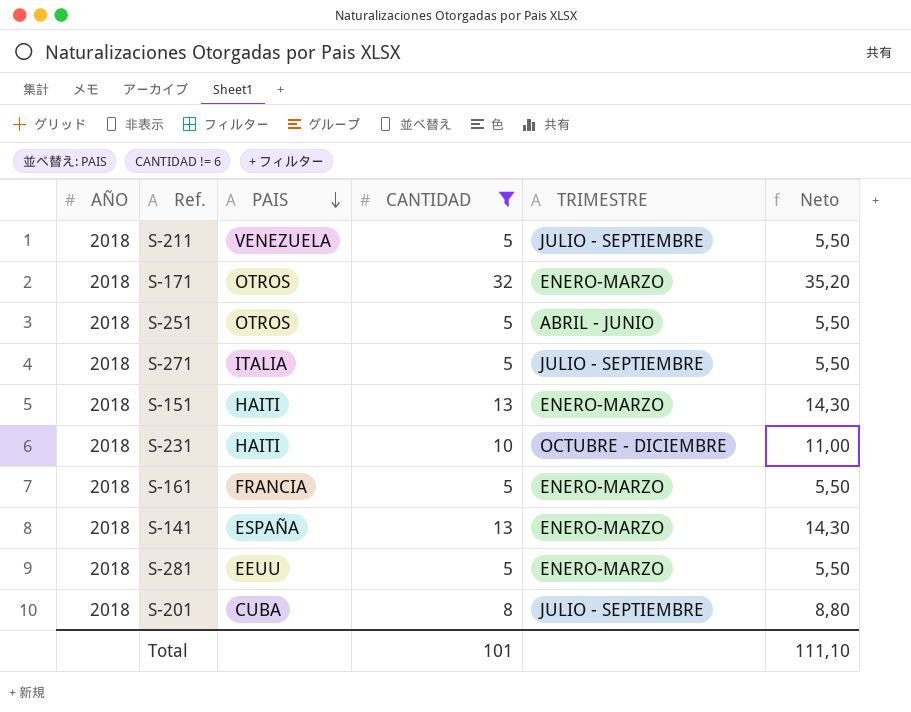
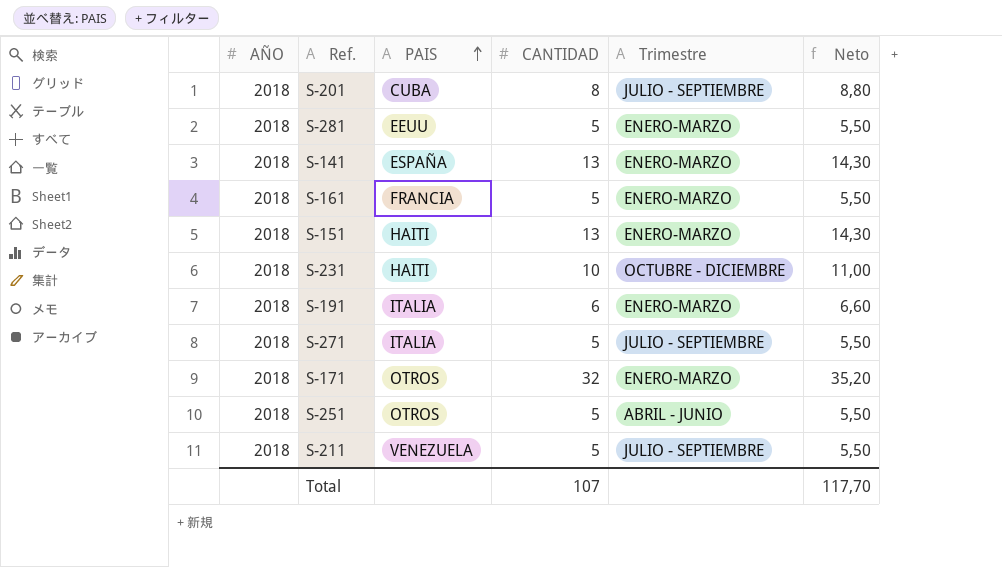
filter: CANTIDAD != 6 -> none
row order: PAIS descending -> PAIS ascending
column name: TRIMESTRE -> Trimestre
Total | CANTIDAD: 101 -> 107
Total | Neto: 111,10 -> 117,70

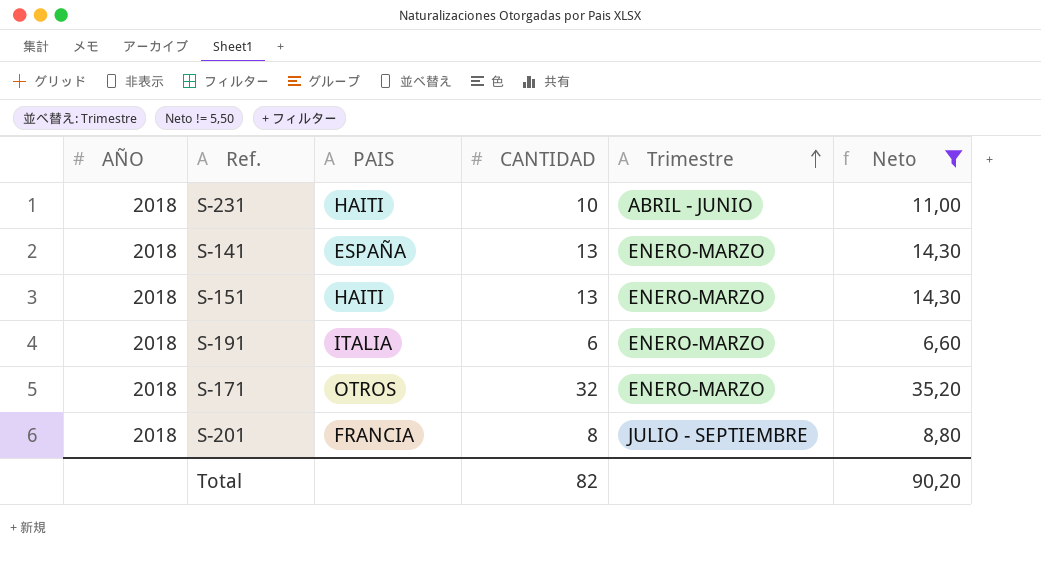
filter: none -> Neto != 5,50
row order: PAIS ascending -> Trimestre ascending
S-231 | Trimestre: OCTUBRE - DICIEMBRE -> ABRIL - JUNIO
S-201 | PAIS: CUBA -> FRANCIA
Total | CANTIDAD: 107 -> 82
Total | Neto: 117,70 -> 90,20

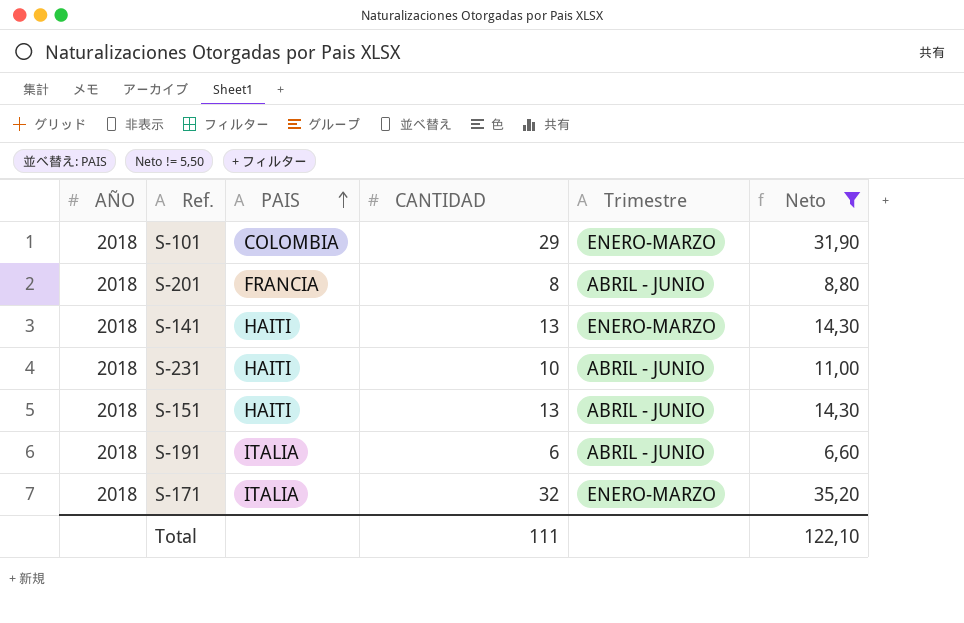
row order: Trimestre ascending -> PAIS ascending
row S-101: none -> 2018 | COLOMBIA | 29 | ENERO-MARZO | 31,90
S-201 | Trimestre: JULIO - SEPTIEMBRE -> ABRIL - JUNIO
S-141 | PAIS: ESPAÑA -> HAITI
S-151 | Trimestre: ENERO-MARZO -> ABRIL - JUNIO
S-191 | Trimestre: ENERO-MARZO -> ABRIL - JUNIO
S-171 | PAIS: OTROS -> ITALIA
Total | CANTIDAD: 82 -> 111
Total | Neto: 90,20 -> 122,10

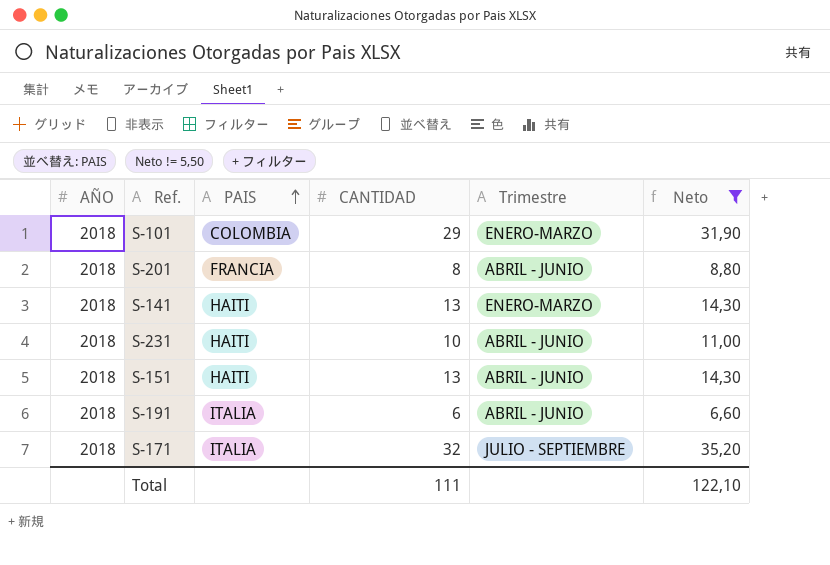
S-171 | Trimestre: ENERO-MARZO -> JULIO - SEPTIEMBRE

